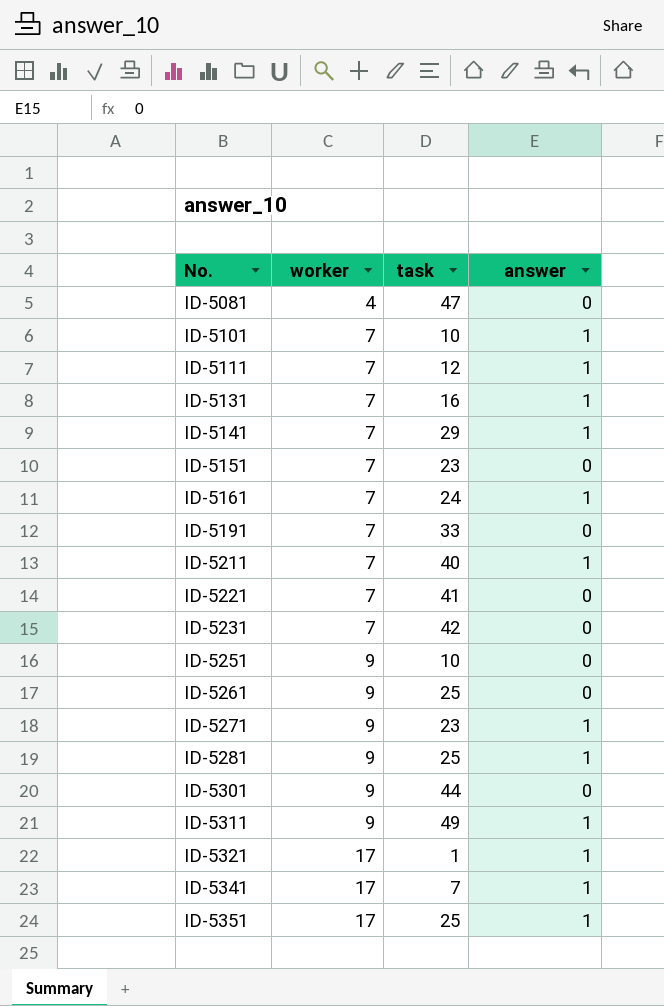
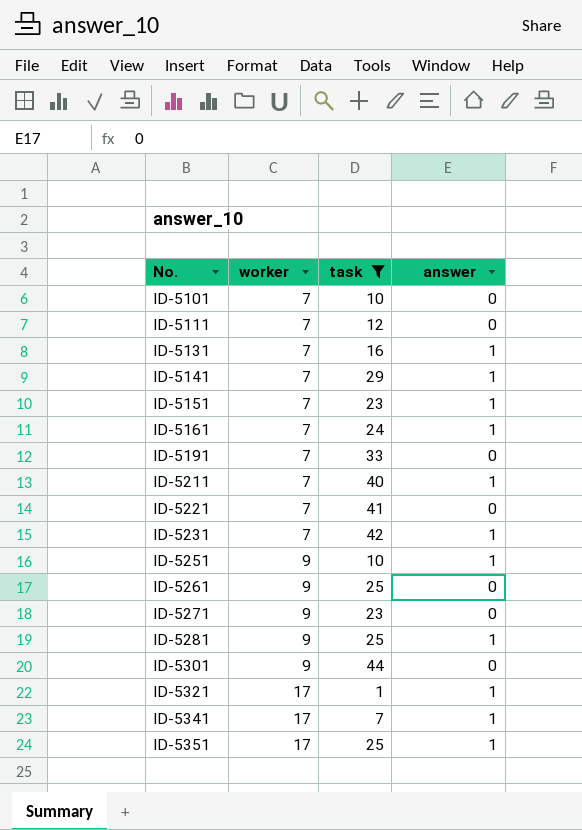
filter: none -> task <= 44
ID-5101 | answer: 1 -> 0
ID-5111 | answer: 1 -> 0
ID-5151 | answer: 0 -> 1
ID-5231 | answer: 0 -> 1
ID-5251 | answer: 0 -> 1
ID-5271 | answer: 1 -> 0

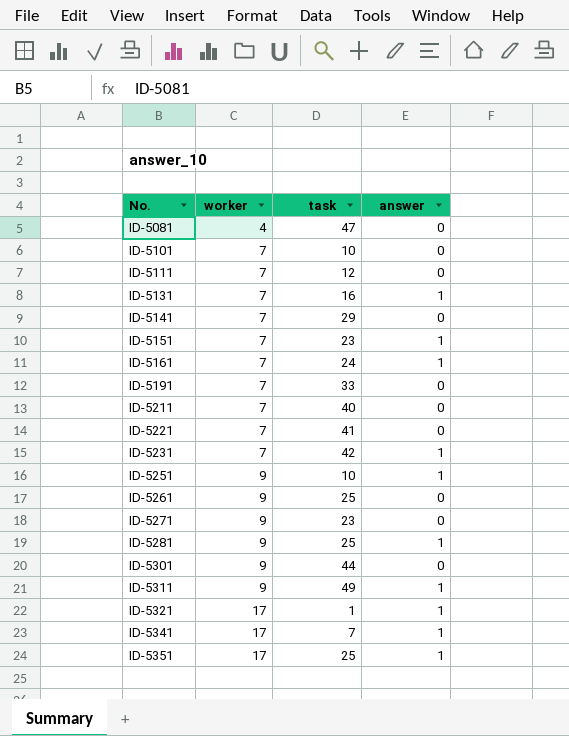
filter: task <= 44 -> none
ID-5141 | answer: 1 -> 0
ID-5211 | answer: 1 -> 0

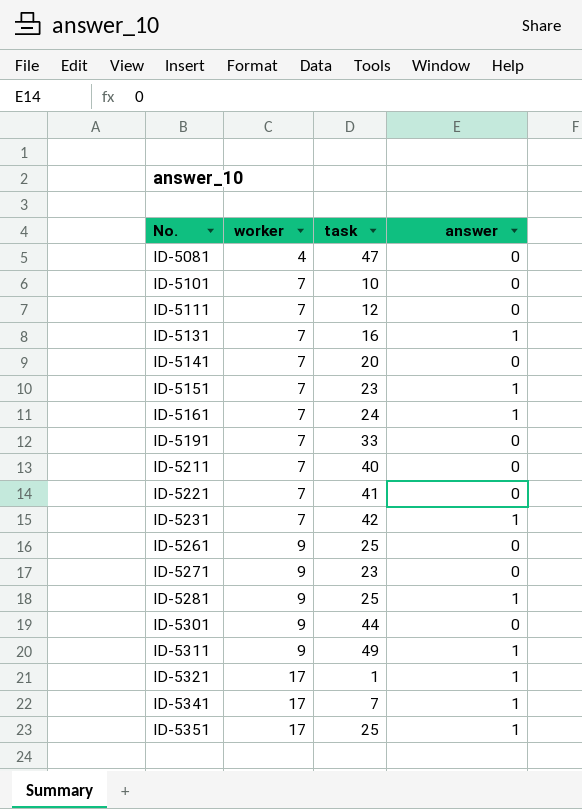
row ID-5251: 9 | 10 | 1 -> none
ID-5141 | task: 29 -> 20

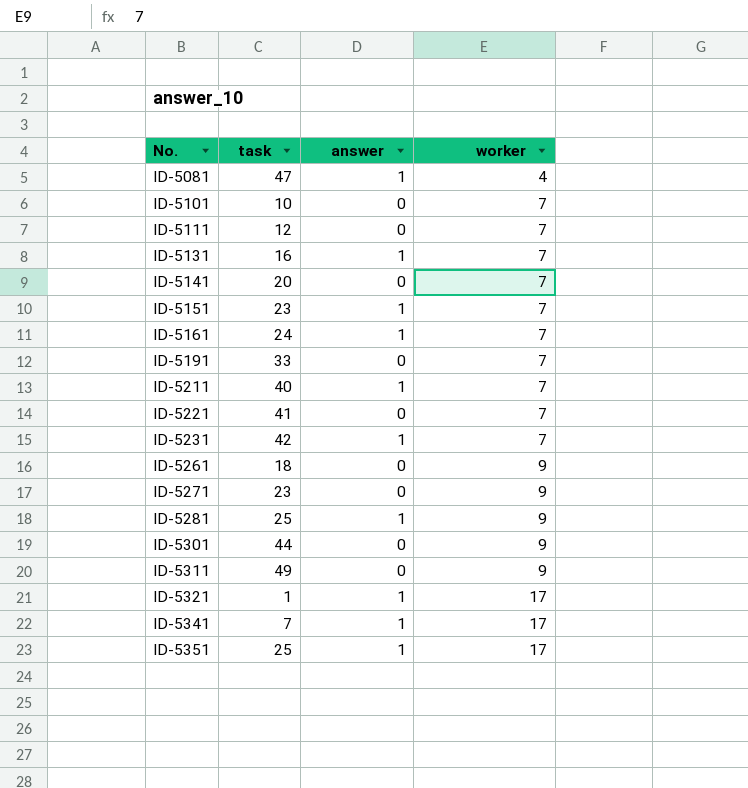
column worker | position: 2 -> 4
ID-5081 | answer: 0 -> 1
ID-5211 | answer: 0 -> 1
ID-5261 | task: 25 -> 18
ID-5311 | answer: 1 -> 0

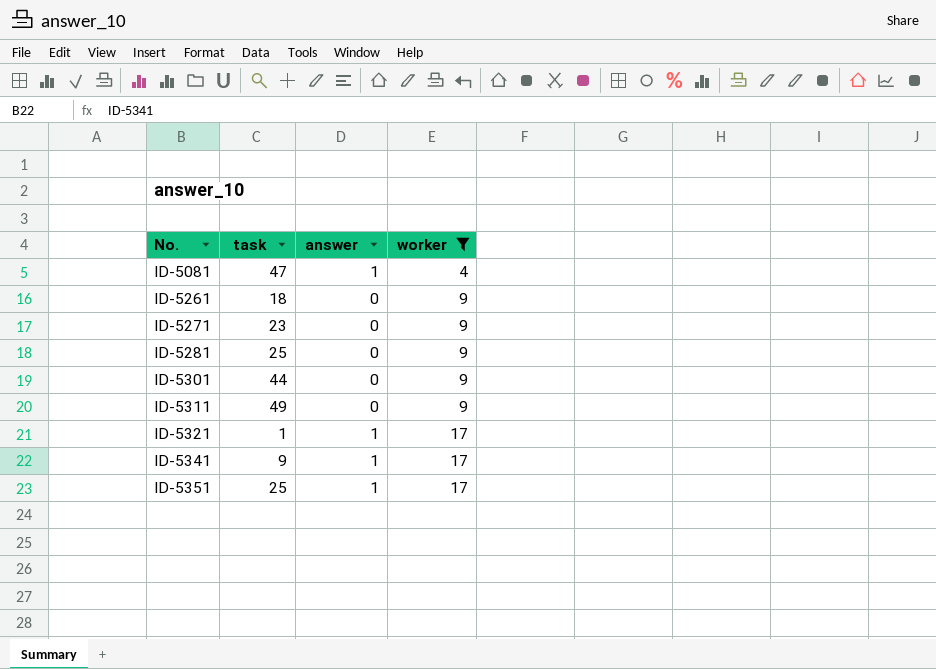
filter: none -> worker != 7
ID-5281 | answer: 1 -> 0
ID-5341 | task: 7 -> 9

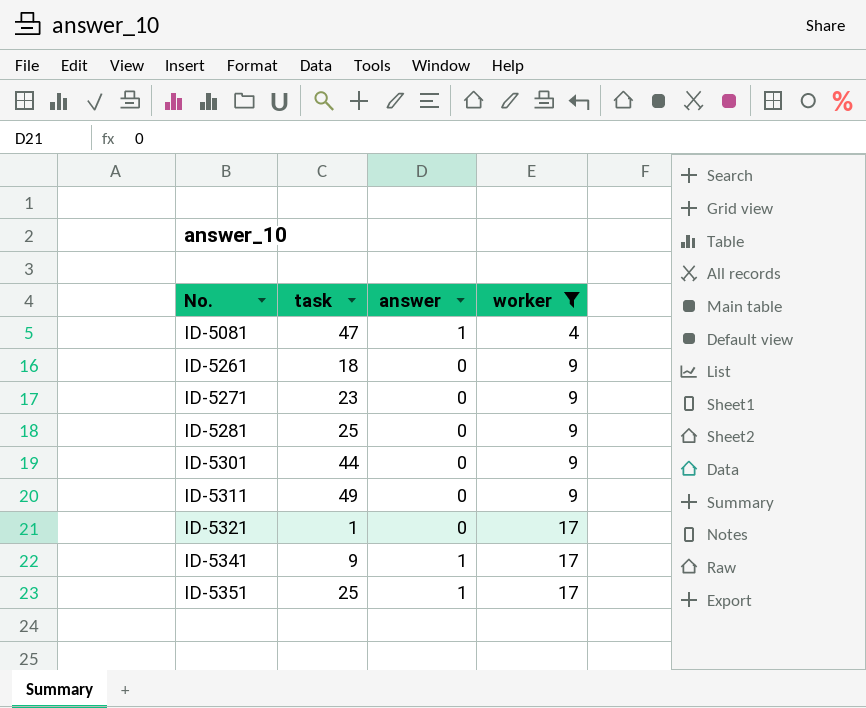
ID-5321 | answer: 1 -> 0

